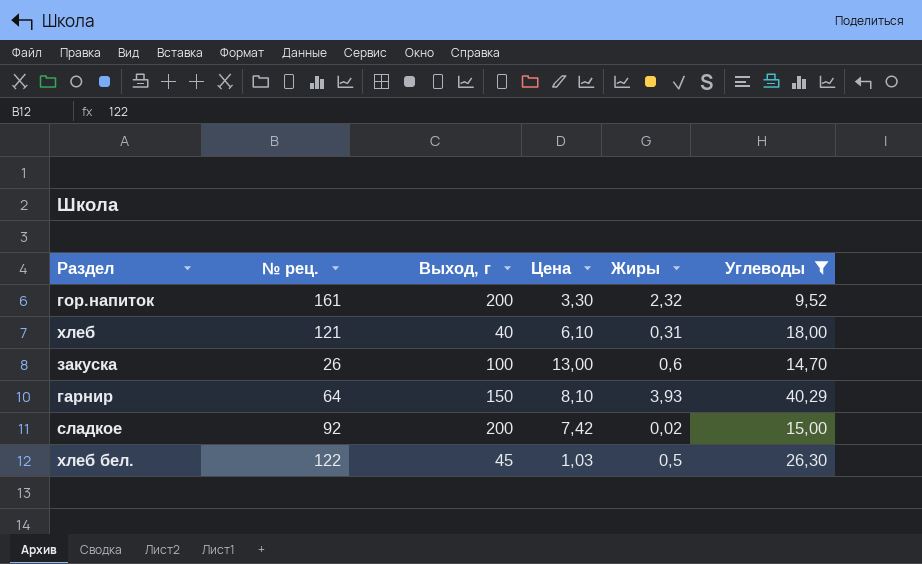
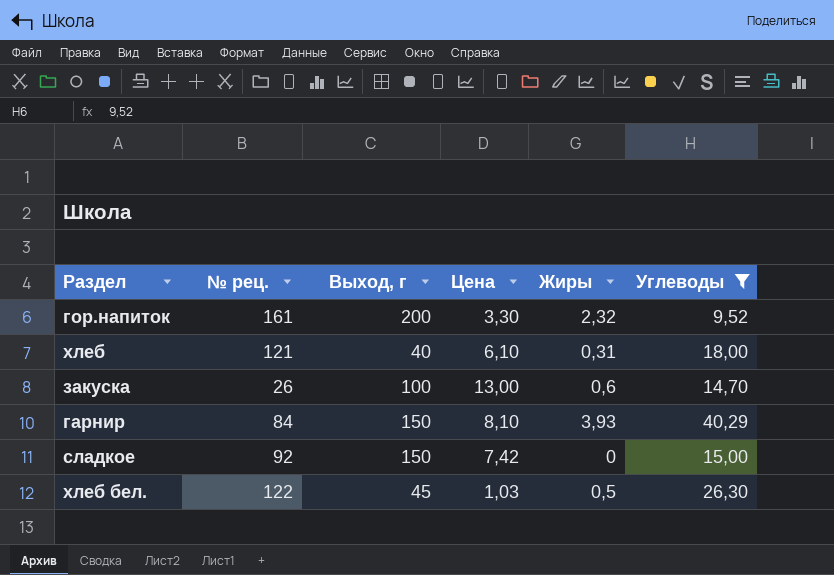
гарнир | № рец.: 64 -> 84
сладкое | Выход, г: 200 -> 150
сладкое | Жиры: 0,02 -> 0

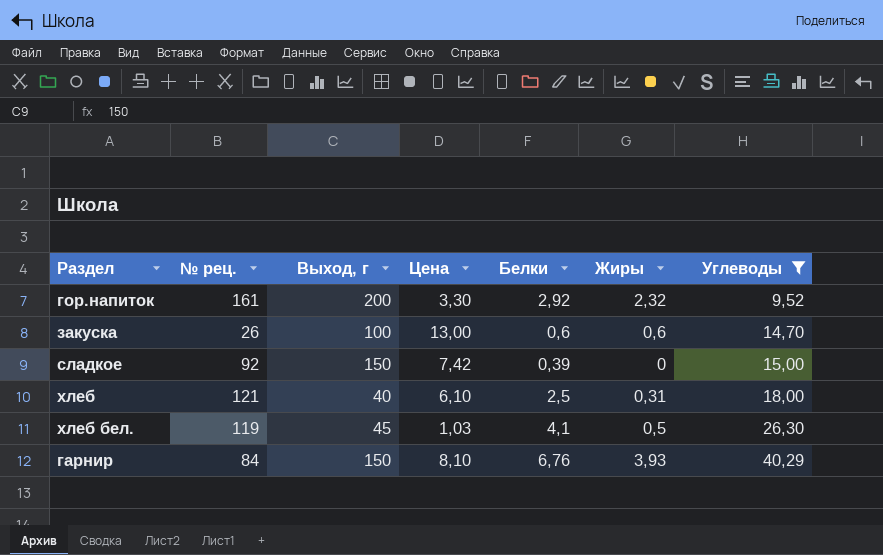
row order: none -> Углеводы ascending
column Белки | position: none -> 5
хлеб бел. | № рец.: 122 -> 119

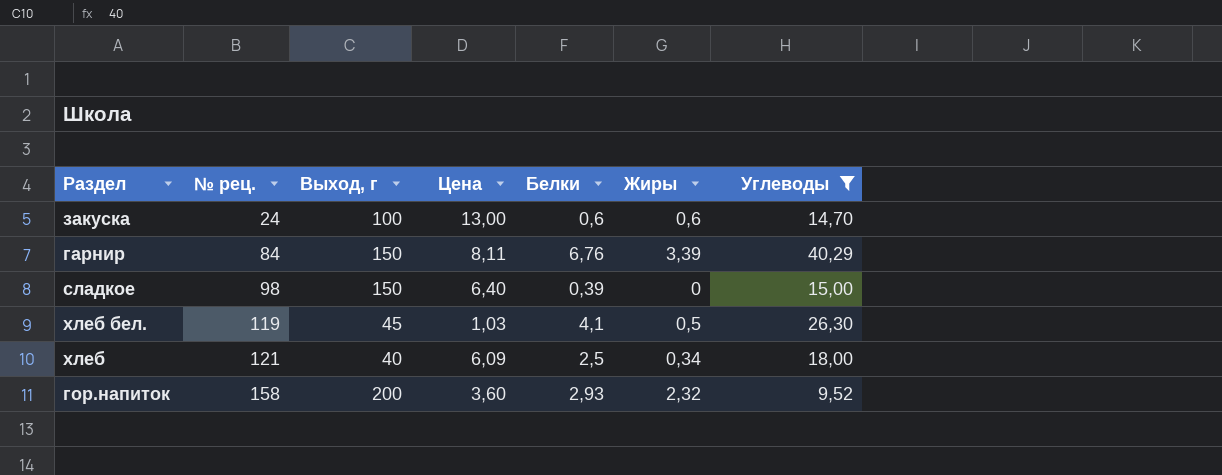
row order: Углеводы ascending -> № рец. ascending
закуска | № рец.: 26 -> 24
гарнир | Цена: 8,10 -> 8,11
гарнир | Жиры: 3,93 -> 3,39
сладкое | № рец.: 92 -> 98
сладкое | Цена: 7,42 -> 6,40
хлеб | Цена: 6,10 -> 6,09
хлеб | Жиры: 0,31 -> 0,34
гор.напиток | № рец.: 161 -> 158
гор.напиток | Цена: 3,30 -> 3,60
гор.напиток | Белки: 2,92 -> 2,93

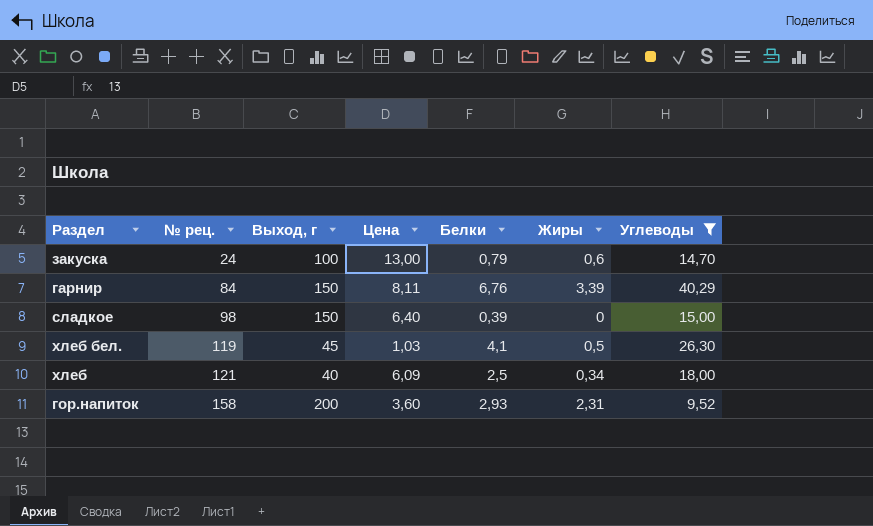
закуска | Белки: 0,6 -> 0,79
гор.напиток | Жиры: 2,32 -> 2,31

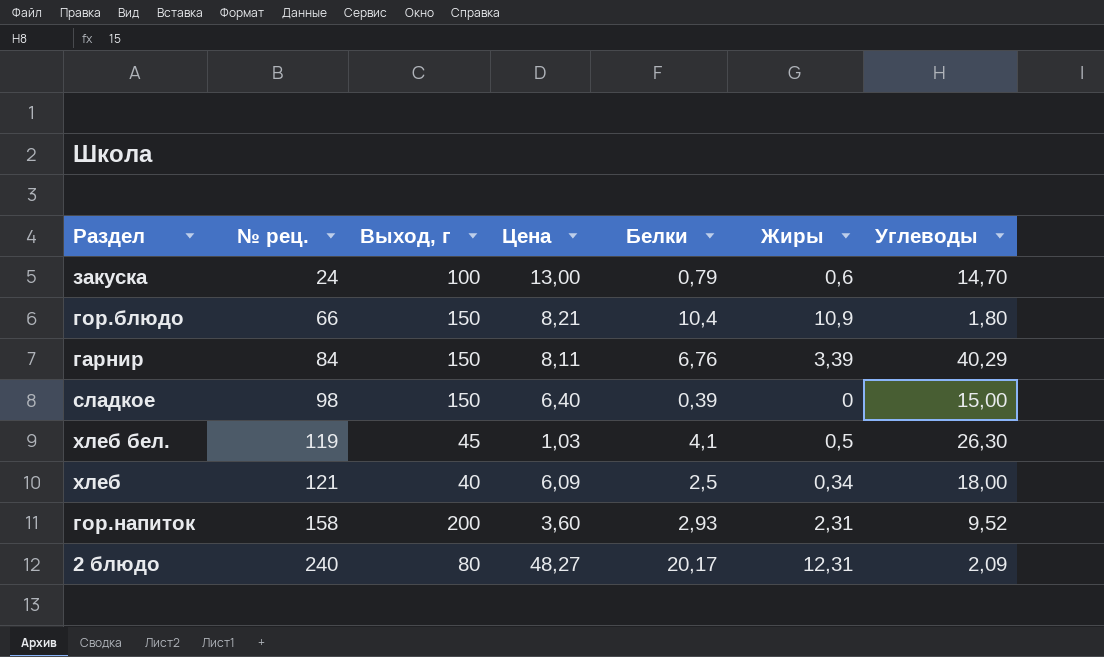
filter: Углеводы >= 9,52 -> none

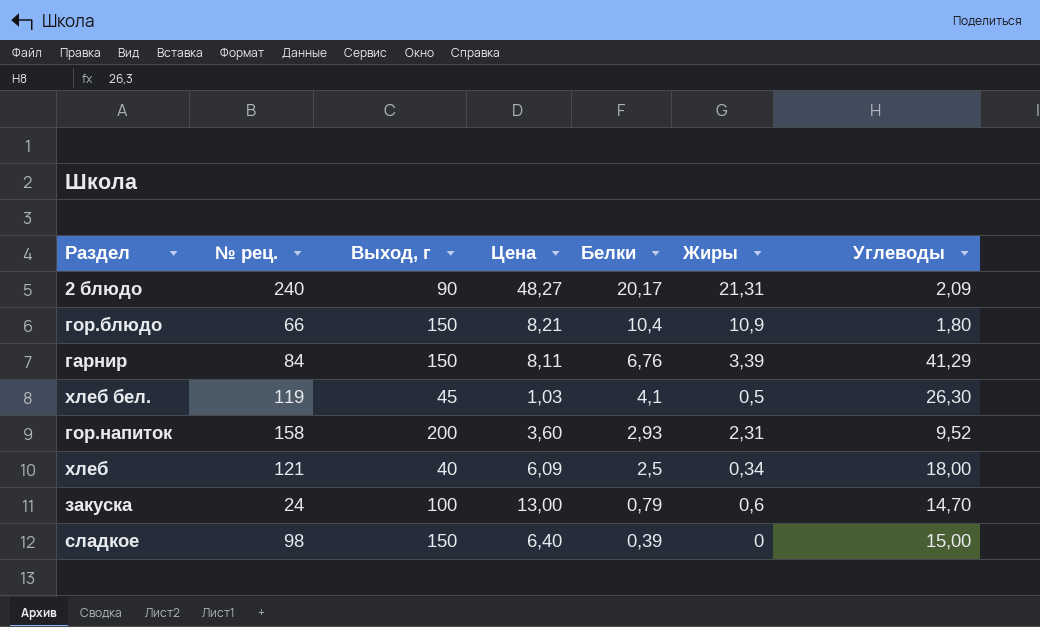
row order: № рец. ascending -> Белки descending
2 блюдо | Выход, г: 80 -> 90
2 блюдо | Жиры: 12,31 -> 21,31
гарнир | Углеводы: 40,29 -> 41,29

